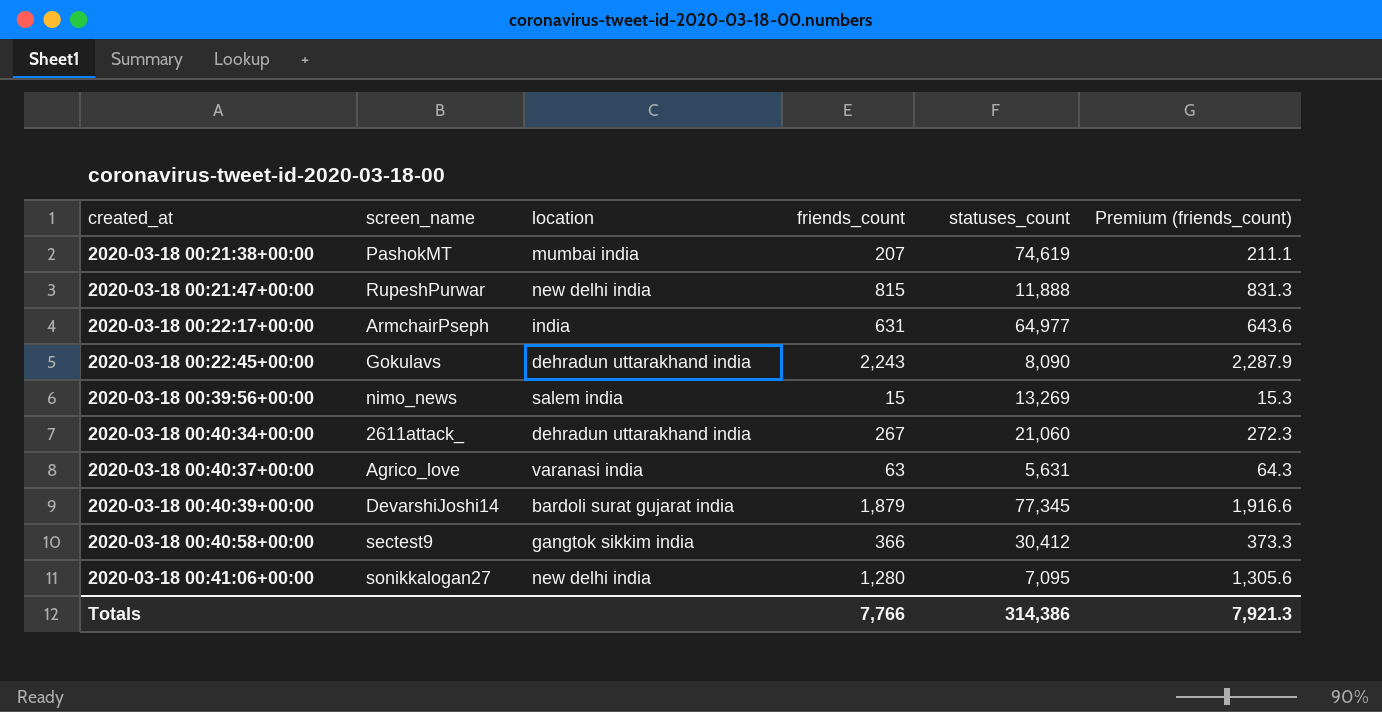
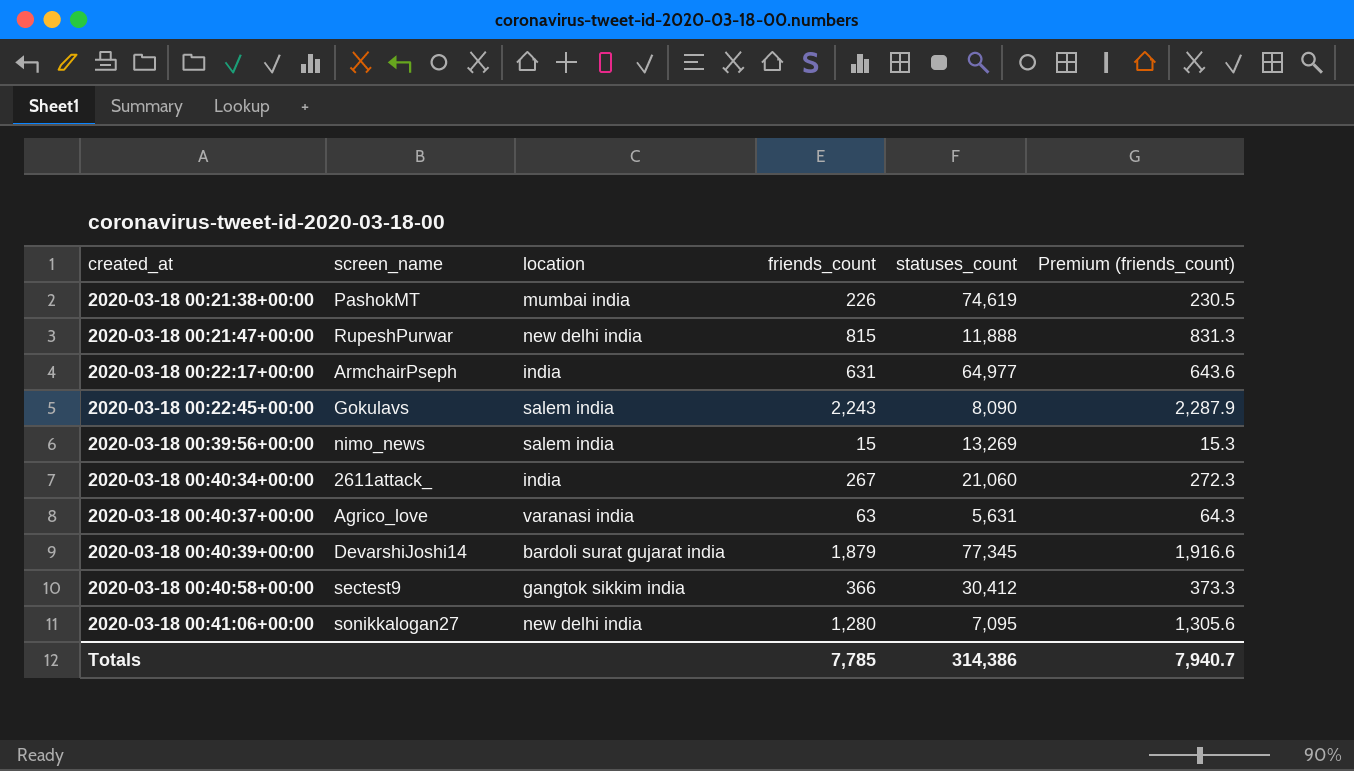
2020-03-18 00:21:38+00:00 | friends_count: 207 -> 226
2020-03-18 00:21:38+00:00 | Premium (friends_count): 211.1 -> 230.5
2020-03-18 00:22:45+00:00 | location: dehradun uttarakhand india -> salem india
2020-03-18 00:40:34+00:00 | location: dehradun uttarakhand india -> india
Totals | friends_count: 7,766 -> 7,785
Totals | Premium (friends_count): 7,921.3 -> 7,940.7

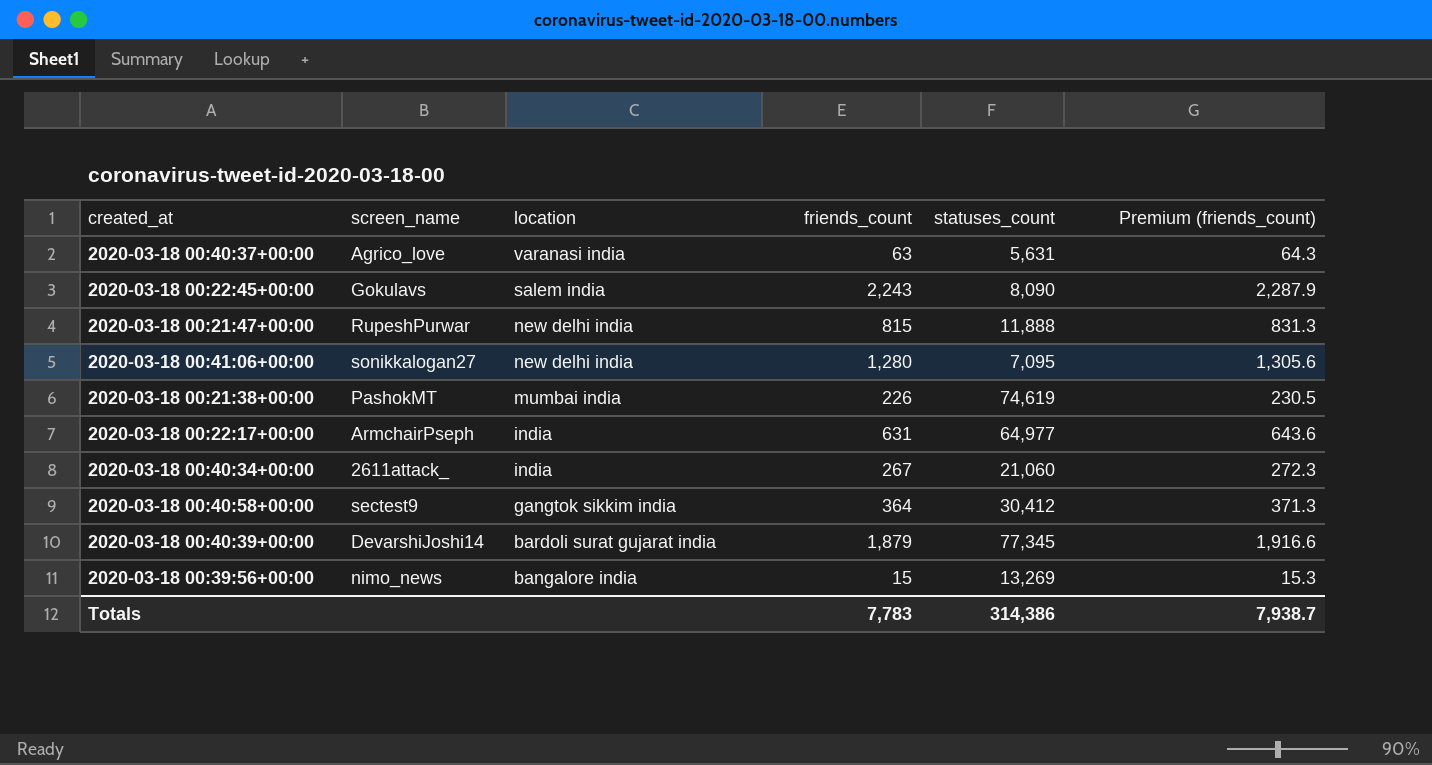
row order: created_at ascending -> location descending
2020-03-18 00:40:58+00:00 | friends_count: 366 -> 364
2020-03-18 00:40:58+00:00 | Premium (friends_count): 373.3 -> 371.3
2020-03-18 00:39:56+00:00 | location: salem india -> bangalore india
Totals | friends_count: 7,785 -> 7,783
Totals | Premium (friends_count): 7,940.7 -> 7,938.7

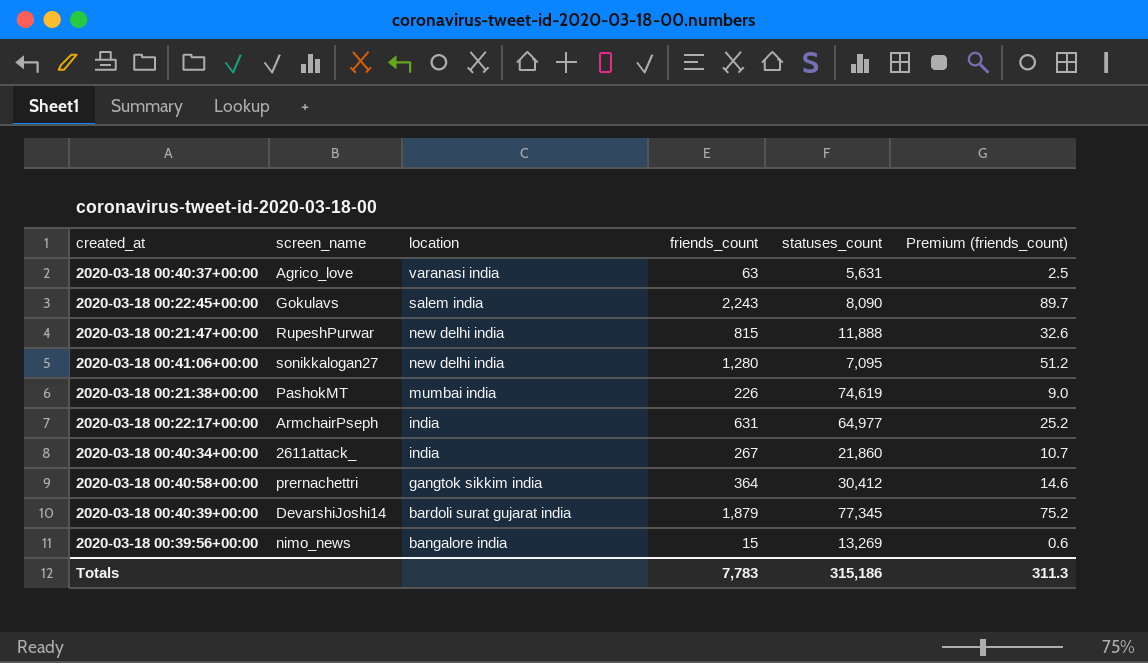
column Premium (friends_count) | formula: [friends_count] * 1.02 -> [friends_count] * 0.04
2020-03-18 00:40:34+00:00 | statuses_count: 21,060 -> 21,860
2020-03-18 00:40:58+00:00 | screen_name: sectest9 -> prernachettri
Totals | statuses_count: 314,386 -> 315,186
Totals | Premium (friends_count): 7,938.7 -> 311.3

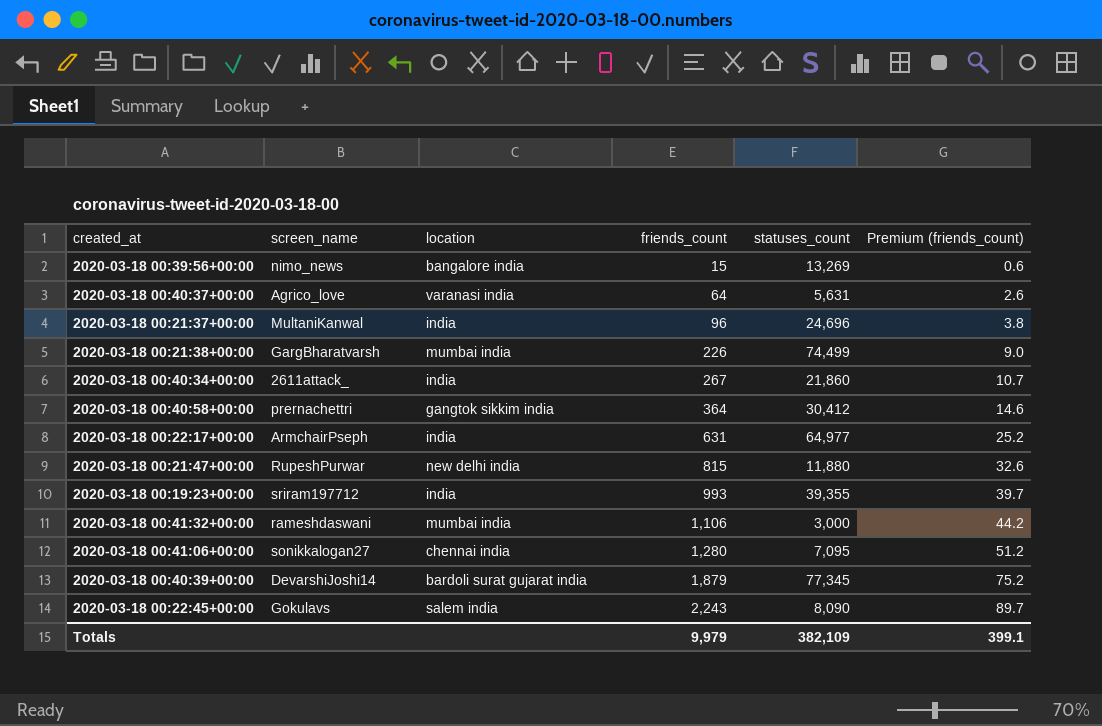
row order: location descending -> friends_count ascending
2020-03-18 00:40:37+00:00 | friends_count: 63 -> 64
2020-03-18 00:40:37+00:00 | Premium (friends_count): 2.5 -> 2.6
row 2020-03-18 00:21:37+00:00: none -> MultaniKanwal | india | 96 | 24,696 | 3.8
2020-03-18 00:21:38+00:00 | screen_name: PashokMT -> GargBharatvarsh
2020-03-18 00:21:38+00:00 | statuses_count: 74,619 -> 74,499
2020-03-18 00:21:47+00:00 | statuses_count: 11,888 -> 11,880
row 2020-03-18 00:19:23+00:00: none -> sriram197712 | india | 993 | 39,355 | 39.7
row 2020-03-18 00:41:32+00:00: none -> rameshdaswani | mumbai india | 1,106 | 3,000 | 44.2
2020-03-18 00:41:06+00:00 | location: new delhi india -> chennai india
Totals | friends_count: 7,783 -> 9,979
Totals | statuses_count: 315,186 -> 382,109
Totals | Premium (friends_count): 311.3 -> 399.1

